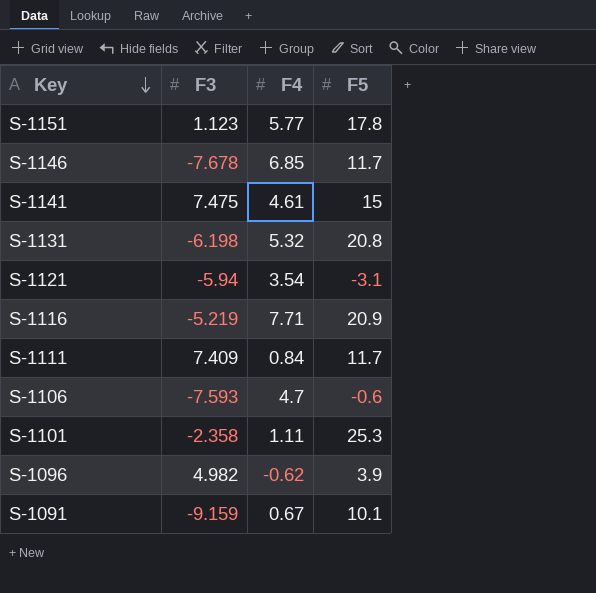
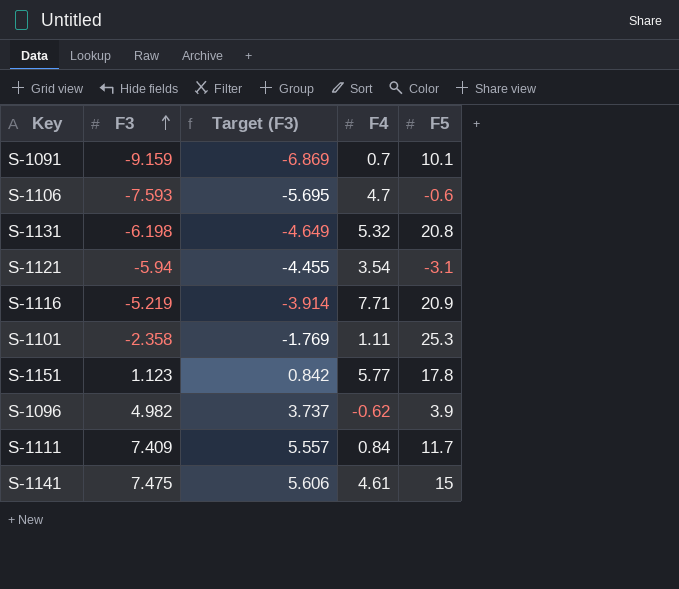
row order: Key descending -> F3 ascending
column Target (F3) | formula: none -> [F3] * 0.75
row S-1146: -7.678 | 6.85 | 11.7 -> none
S-1091 | F4: 0.67 -> 0.7

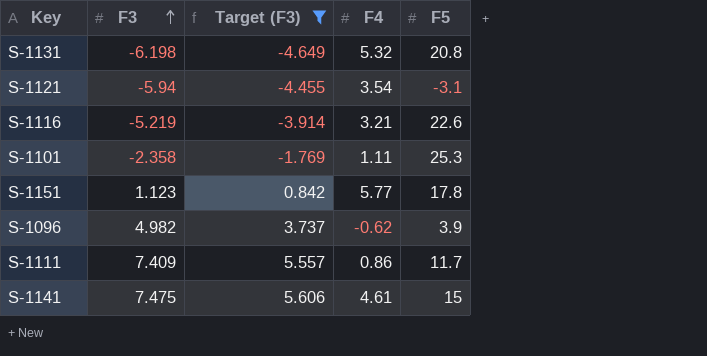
filter: none -> Target (F3) >= -4.649
S-1116 | F4: 7.71 -> 3.21
S-1116 | F5: 20.9 -> 22.6
S-1111 | F4: 0.84 -> 0.86

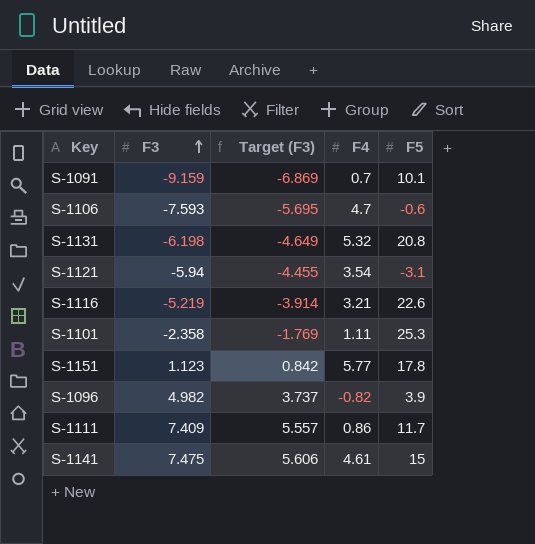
filter: Target (F3) >= -4.649 -> none
S-1096 | F4: -0.62 -> -0.82

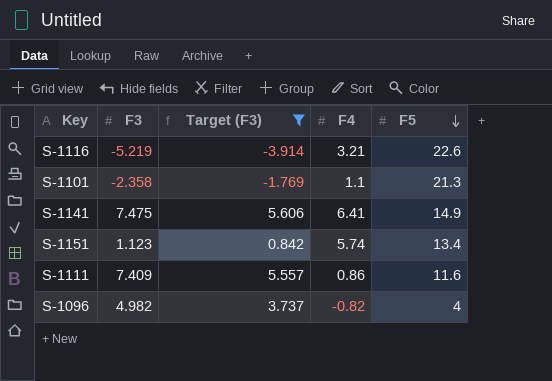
filter: none -> Target (F3) >= -3.914
row order: F3 ascending -> F5 descending
S-1101 | F4: 1.11 -> 1.1
S-1101 | F5: 25.3 -> 21.3
S-1141 | F4: 4.61 -> 6.41
S-1141 | F5: 15 -> 14.9
S-1151 | F4: 5.77 -> 5.74
S-1151 | F5: 17.8 -> 13.4
S-1111 | F5: 11.7 -> 11.6
S-1096 | F5: 3.9 -> 4

